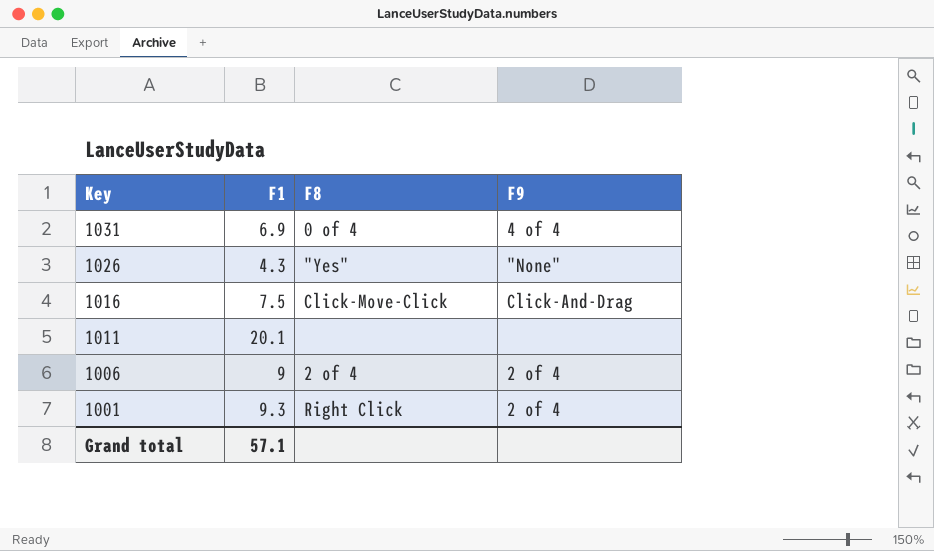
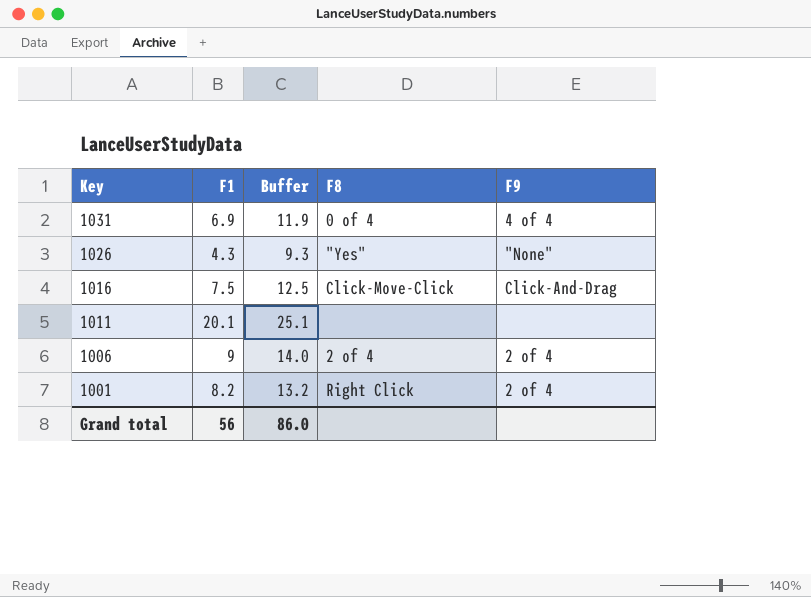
column Buffer | formula: none -> [F1] + 5
1001 | F1: 9.3 -> 8.2
Grand total | F1: 57.1 -> 56

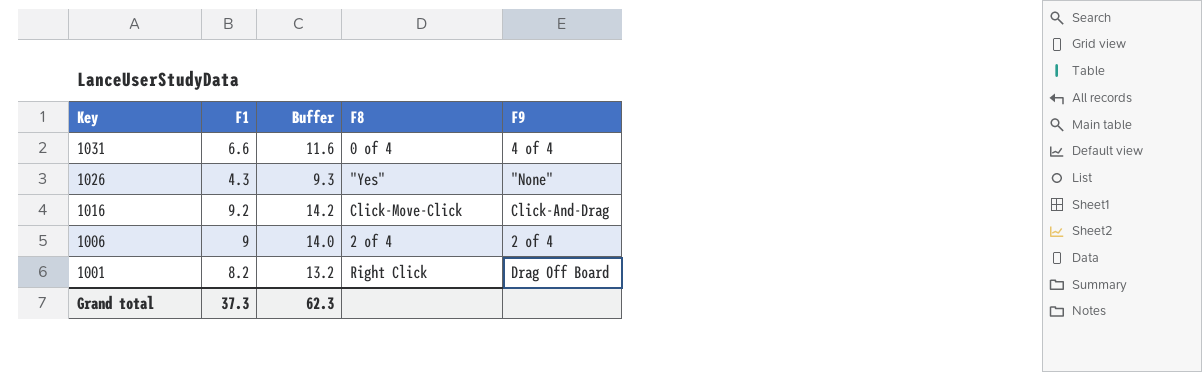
row 1011: 20.1 | 25.1 | none | none -> none
1031 | F1: 6.9 -> 6.6
1031 | Buffer: 11.9 -> 11.6
1016 | F1: 7.5 -> 9.2
1016 | Buffer: 12.5 -> 14.2
1001 | F9: 2 of 4 -> Drag Off Board
Grand total | F1: 56 -> 37.3
Grand total | Buffer: 86.0 -> 62.3

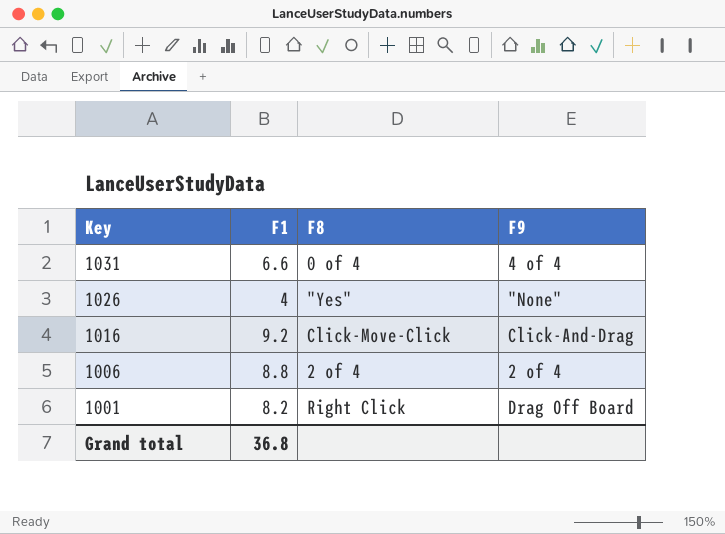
column Buffer | formula: [F1] + 5 -> none
1026 | F1: 4.3 -> 4
1006 | F1: 9 -> 8.8
Grand total | F1: 37.3 -> 36.8

